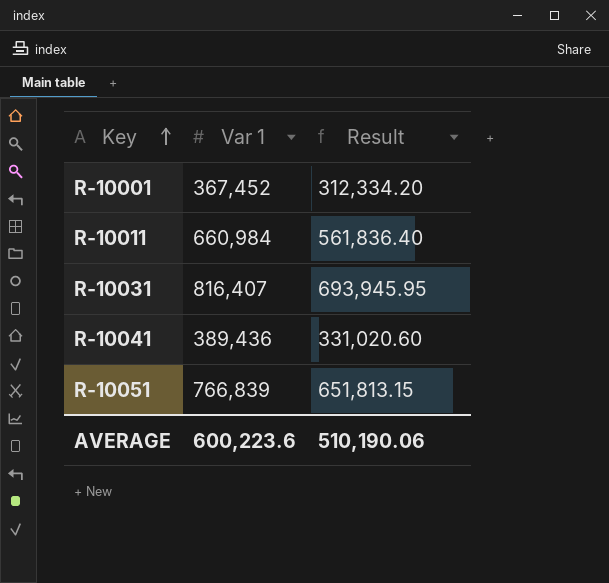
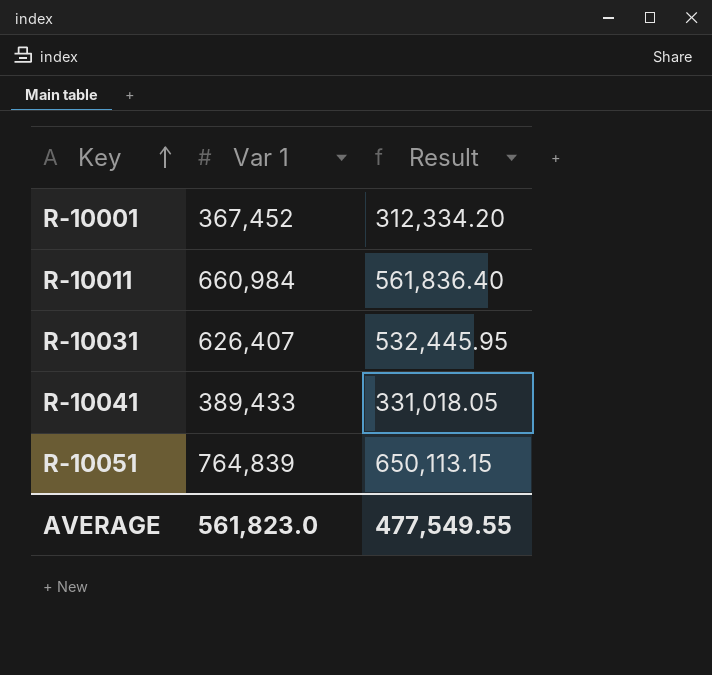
R-10031 | Var 1: 816,407 -> 626,407
R-10031 | Result: 693,945.95 -> 532,445.95
R-10041 | Var 1: 389,436 -> 389,433
R-10041 | Result: 331,020.60 -> 331,018.05
R-10051 | Var 1: 766,839 -> 764,839
R-10051 | Result: 651,813.15 -> 650,113.15
AVERAGE | Var 1: 600,223.6 -> 561,823.0
AVERAGE | Result: 510,190.06 -> 477,549.55

